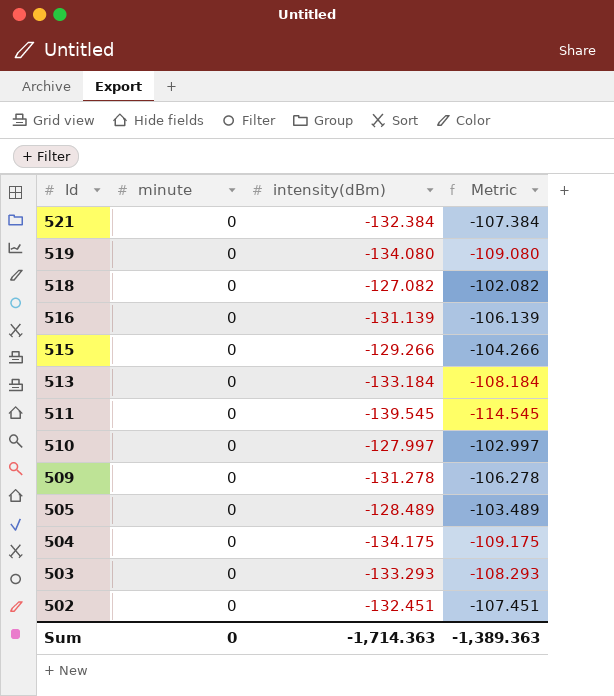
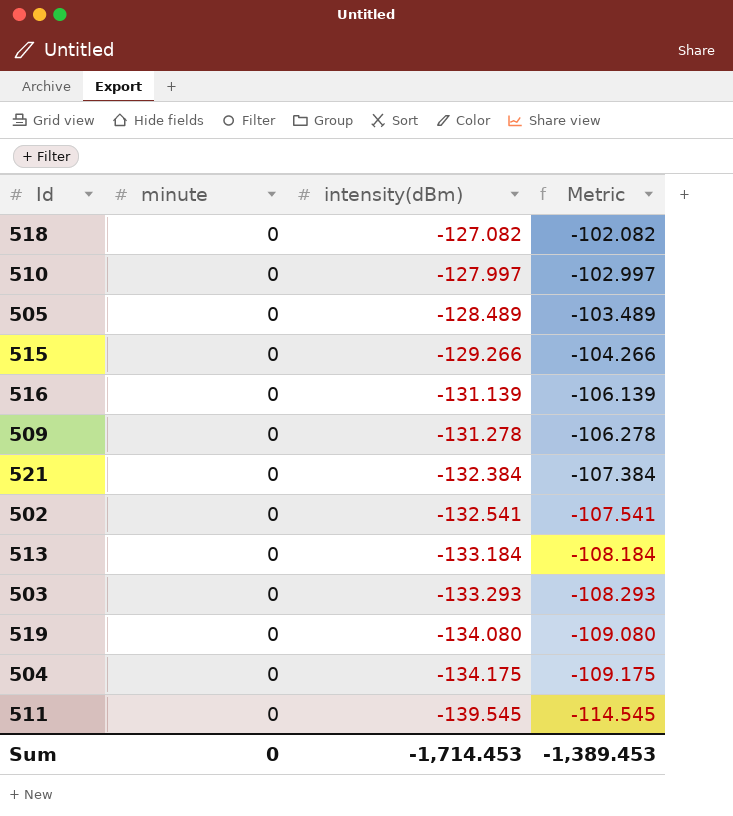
row order: Id descending -> intensity(dBm) descending
502 | intensity(dBm): -132.451 -> -132.541
502 | Metric: -107.451 -> -107.541
Sum | intensity(dBm): -1,714.363 -> -1,714.453
Sum | Metric: -1,389.363 -> -1,389.453

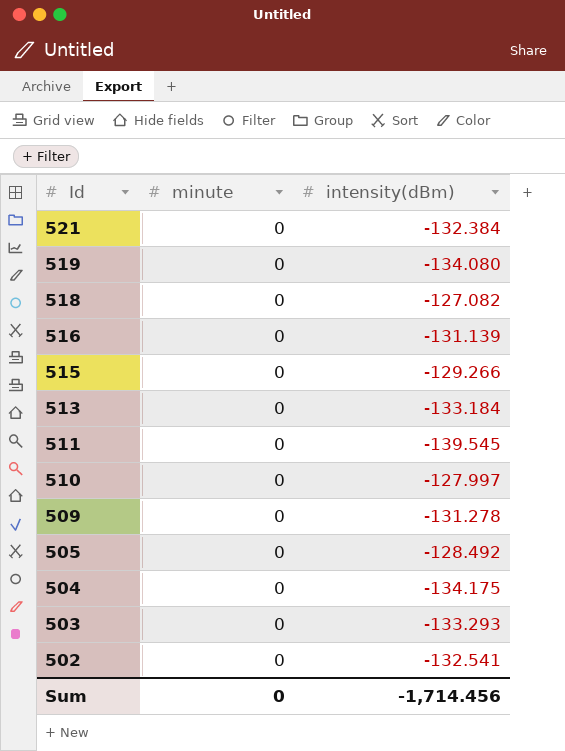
row order: intensity(dBm) descending -> Id descending
column Metric | formula: [intensity(dBm)] + 25 -> none
505 | intensity(dBm): -128.489 -> -128.492
Sum | intensity(dBm): -1,714.453 -> -1,714.456

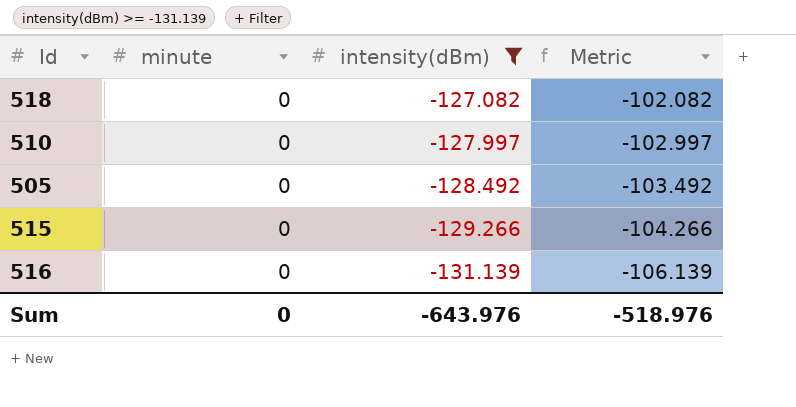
filter: none -> intensity(dBm) >= -131.139
row order: Id descending -> intensity(dBm) descending
column Metric | formula: none -> [intensity(dBm)] + 25
Sum | intensity(dBm): -1,714.456 -> -643.976

